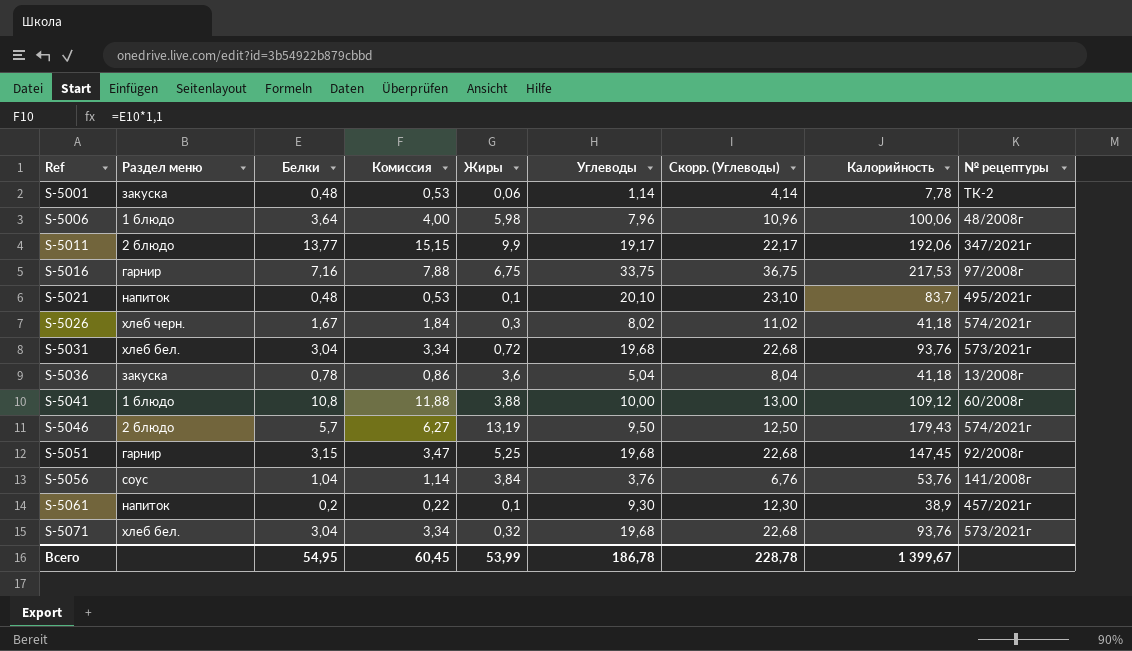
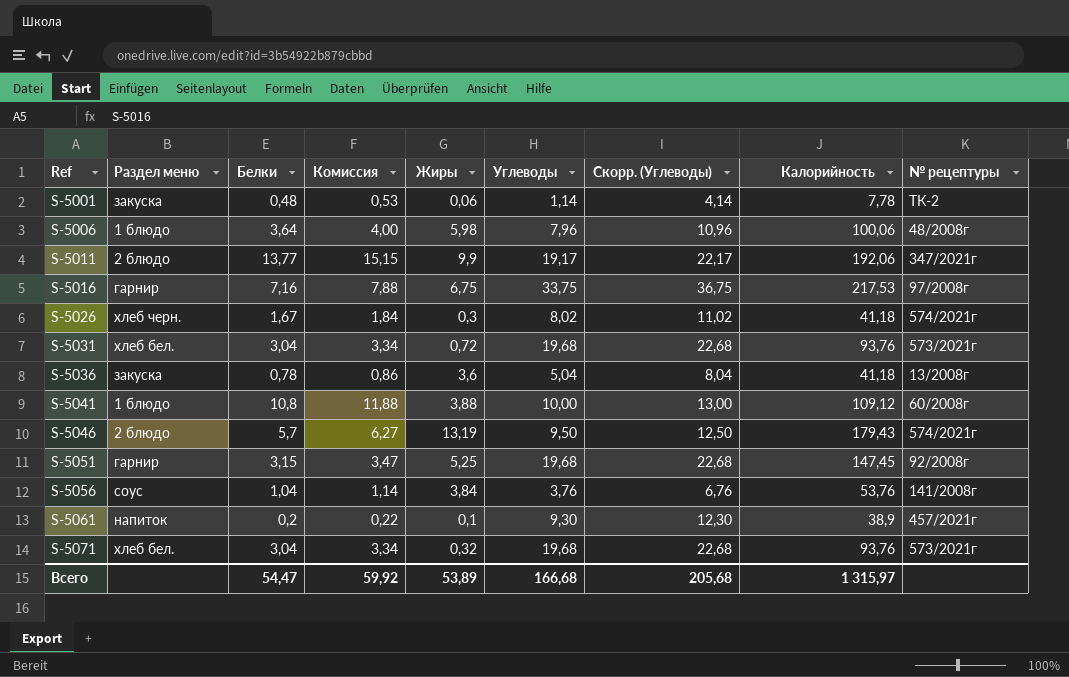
row S-5021: напиток | 0,48 | 0,53 | 0,1 | 20,10 | 23,10 | 83,7 | 495/2021г -> none
Всего | Белки: 54,95 -> 54,47
Всего | Комиссия: 60,45 -> 59,92
Всего | Жиры: 53,99 -> 53,89
Всего | Углеводы: 186,78 -> 166,68
Всего | Скорр. (Углеводы): 228,78 -> 205,68
Всего | Калорийность: 1 399,67 -> 1 315,97

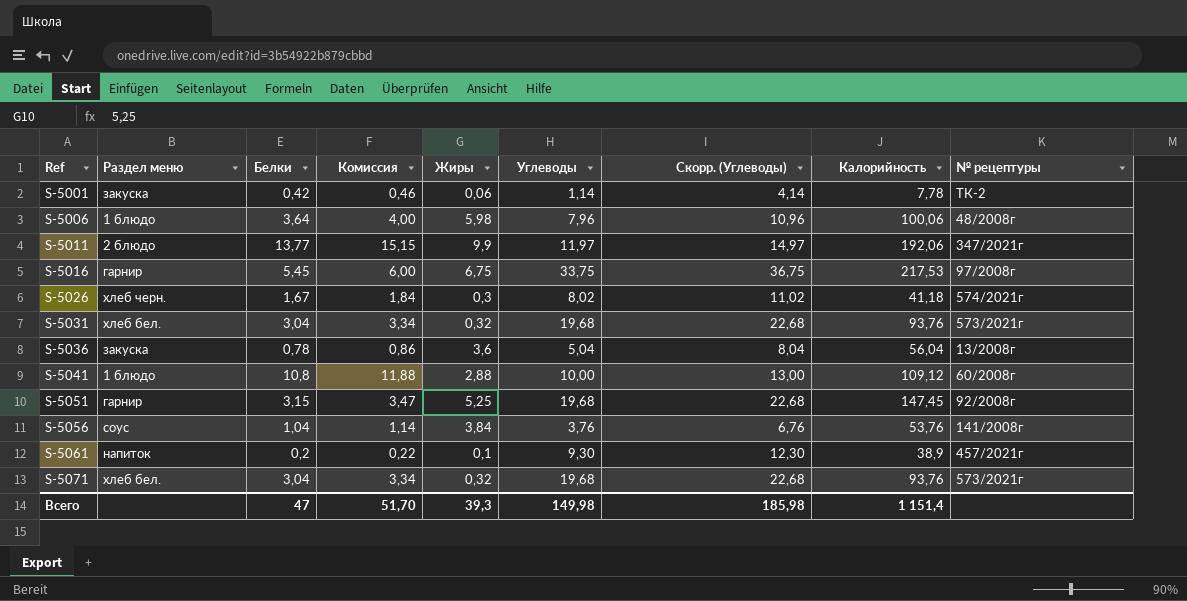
row S-5046: 2 блюдо | 5,7 | 6,27 | 13,19 | 9,50 | 12,50 | 179,43 | 574/2021г -> none
S-5001 | Белки: 0,48 -> 0,42
S-5001 | Комиссия: 0,53 -> 0,46
S-5011 | Углеводы: 19,17 -> 11,97
S-5011 | Скорр. (Углеводы): 22,17 -> 14,97
S-5016 | Белки: 7,16 -> 5,45
S-5016 | Комиссия: 7,88 -> 6,00
S-5031 | Жиры: 0,72 -> 0,32
S-5036 | Калорийность: 41,18 -> 56,04
S-5041 | Жиры: 3,88 -> 2,88
Всего | Белки: 54,47 -> 47
Всего | Комиссия: 59,92 -> 51,70
Всего | Жиры: 53,89 -> 39,3
Всего | Углеводы: 166,68 -> 149,98
Всего | Скорр. (Углеводы): 205,68 -> 185,98
Всего | Калорийность: 1 315,97 -> 1 151,4

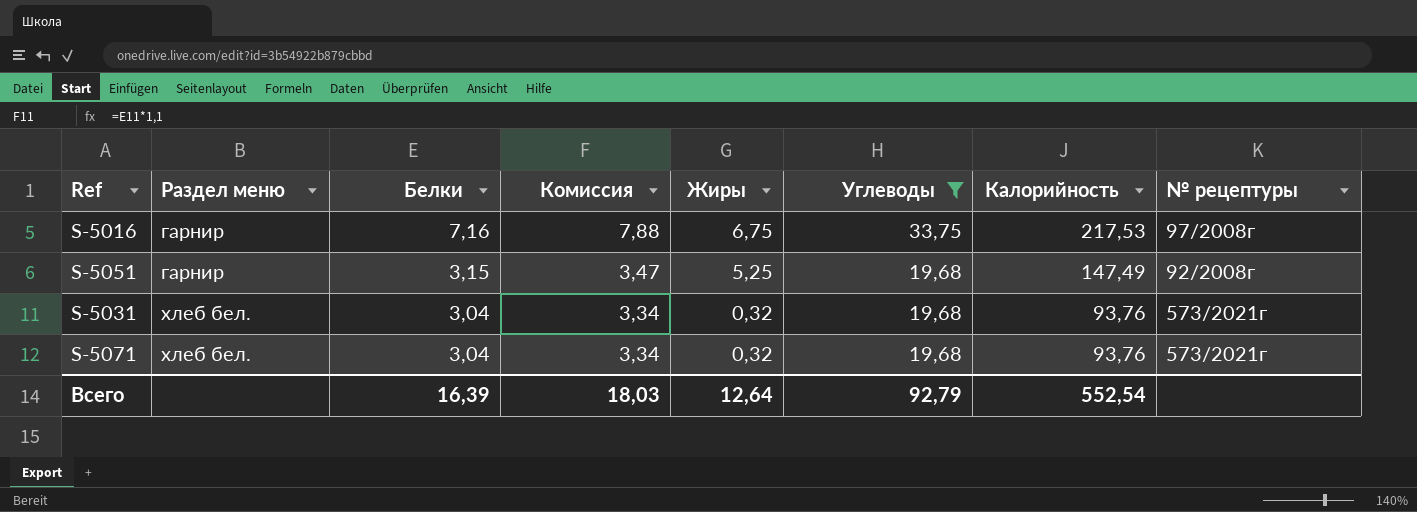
filter: none -> Углеводы >= 19,68
row order: Ref ascending -> Раздел меню ascending
column Скорр. (Углеводы) | formula: [Углеводы] + 3 -> none
S-5016 | Белки: 5,45 -> 7,16
S-5016 | Комиссия: 6,00 -> 7,88
S-5051 | Калорийность: 147,45 -> 147,49
Всего | Белки: 47 -> 16,39
Всего | Комиссия: 51,70 -> 18,03
Всего | Жиры: 39,3 -> 12,64
Всего | Углеводы: 149,98 -> 92,79
Всего | Калорийность: 1 151,4 -> 552,54

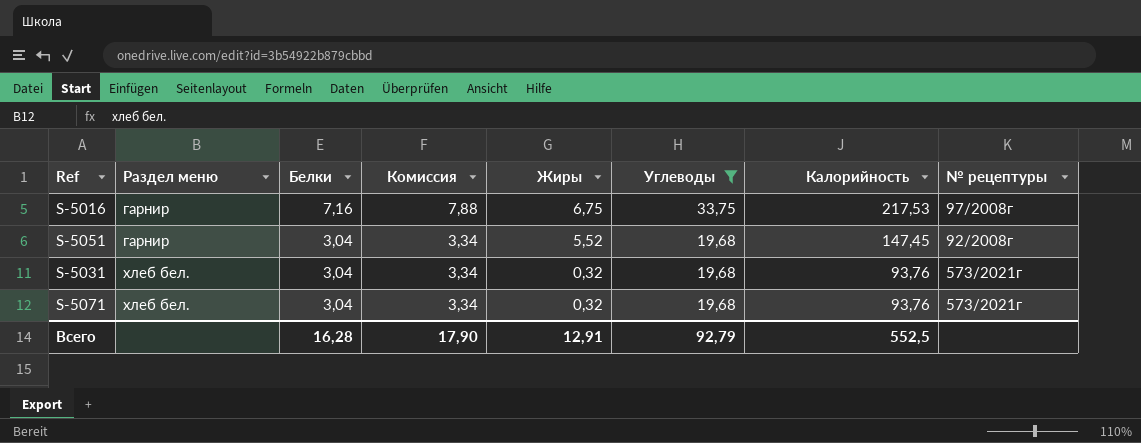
S-5051 | Белки: 3,15 -> 3,04
S-5051 | Комиссия: 3,47 -> 3,34
S-5051 | Жиры: 5,25 -> 5,52
S-5051 | Калорийность: 147,49 -> 147,45
Всего | Белки: 16,39 -> 16,28
Всего | Комиссия: 18,03 -> 17,90
Всего | Жиры: 12,64 -> 12,91
Всего | Калорийность: 552,54 -> 552,5

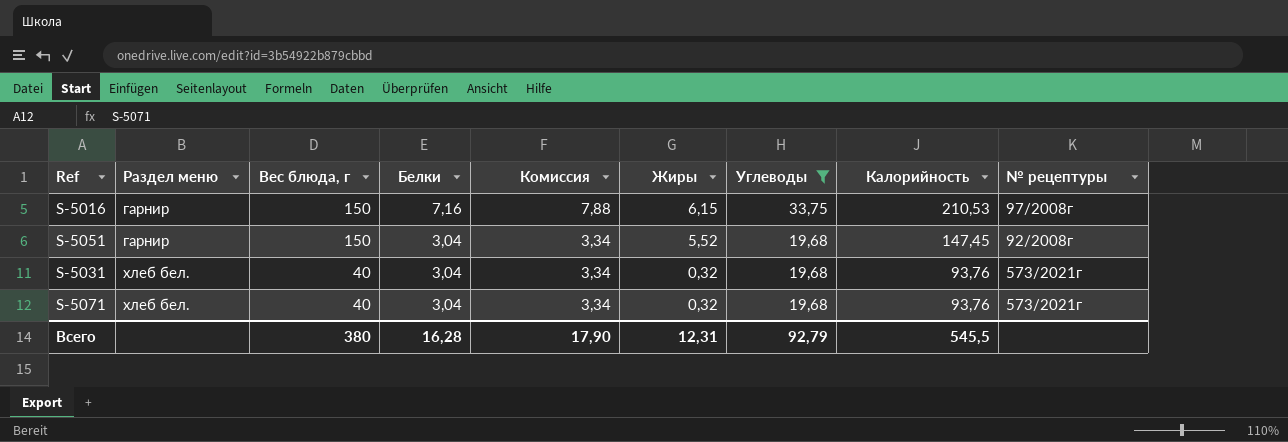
column Вес блюда, г | position: none -> 3
S-5016 | Жиры: 6,75 -> 6,15
S-5016 | Калорийность: 217,53 -> 210,53
Всего | Жиры: 12,91 -> 12,31
Всего | Калорийность: 552,5 -> 545,5

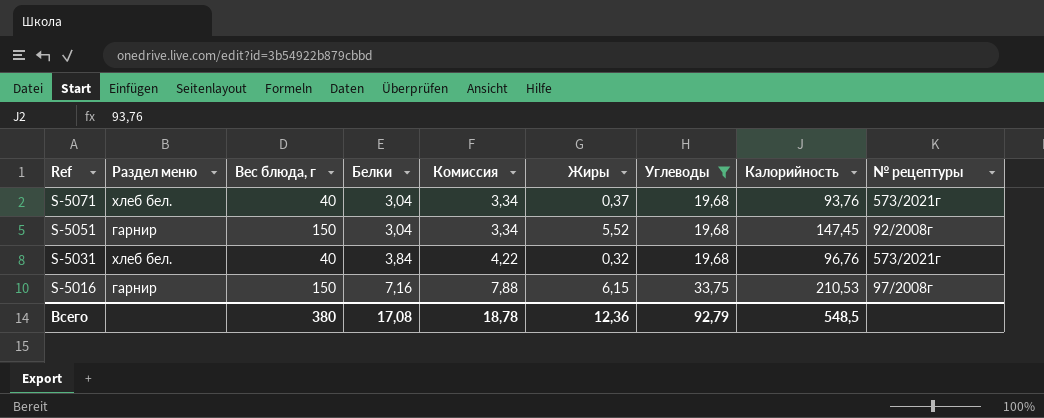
row order: Раздел меню ascending -> Ref descending
S-5071 | Жиры: 0,32 -> 0,37
S-5031 | Белки: 3,04 -> 3,84
S-5031 | Комиссия: 3,34 -> 4,22
S-5031 | Калорийность: 93,76 -> 96,76
Всего | Белки: 16,28 -> 17,08
Всего | Комиссия: 17,90 -> 18,78
Всего | Жиры: 12,31 -> 12,36
Всего | Калорийность: 545,5 -> 548,5

